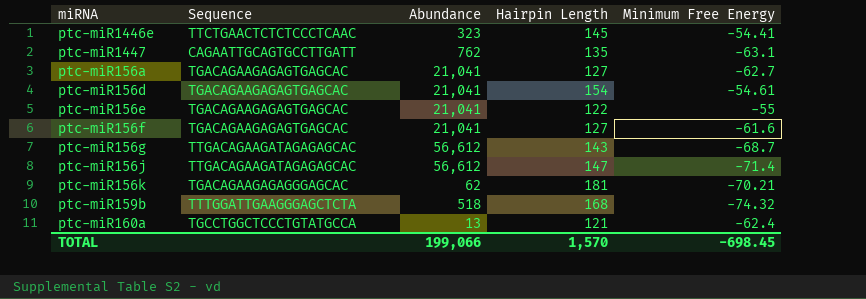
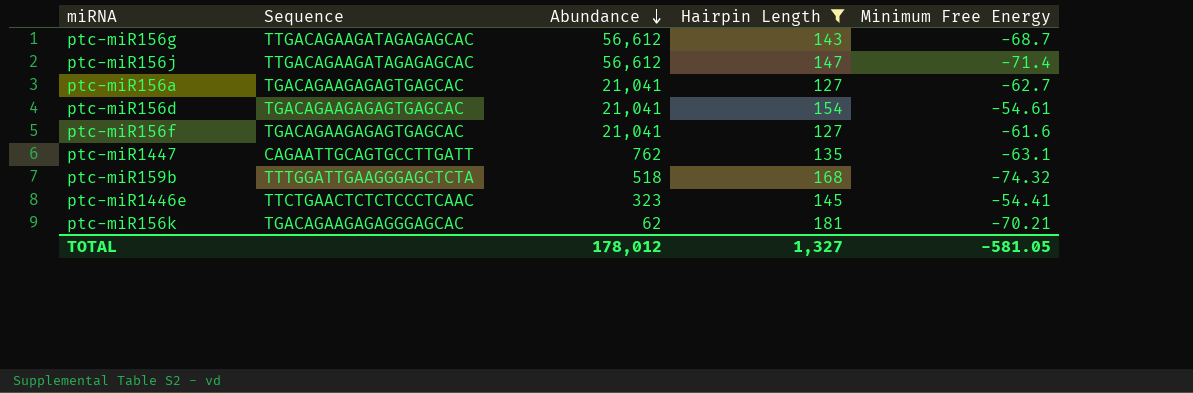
filter: none -> Hairpin Length >= 127
row order: none -> Abundance descending
TOTAL | Abundance: 199,066 -> 178,012
TOTAL | Hairpin Length: 1,570 -> 1,327
TOTAL | Minimum Free Energy: -698.45 -> -581.05

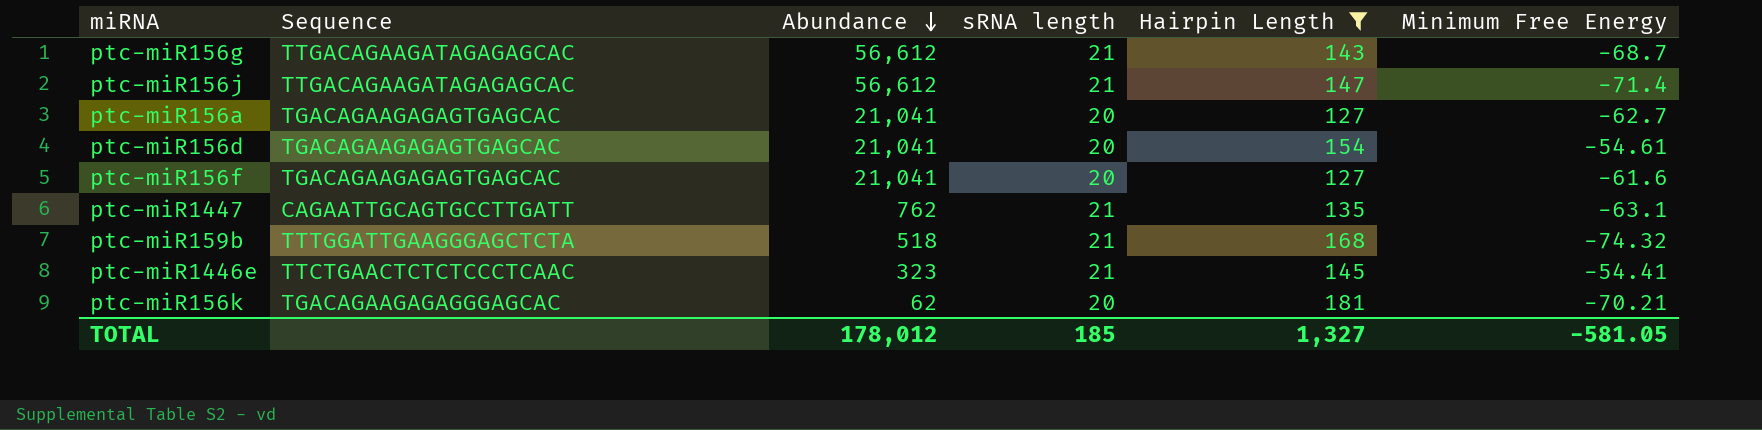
column sRNA length | position: none -> 4

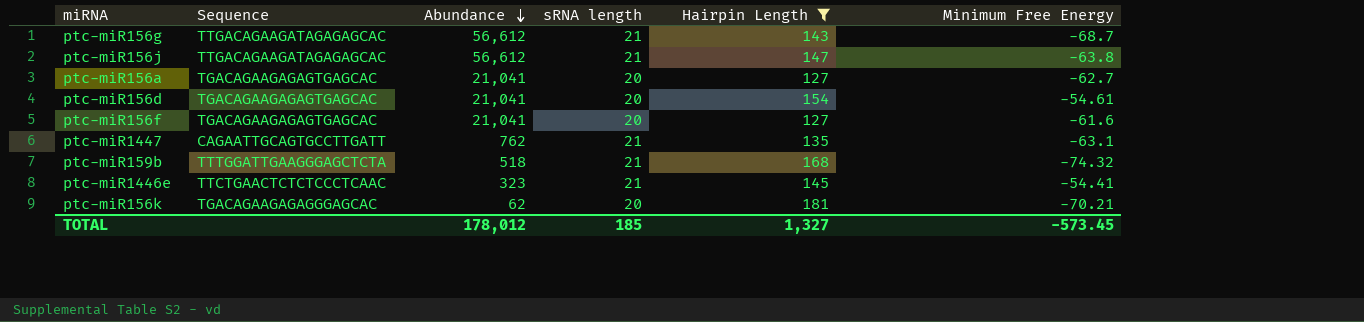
ptc-miR156j | Minimum Free Energy: -71.4 -> -63.8
TOTAL | Minimum Free Energy: -581.05 -> -573.45

